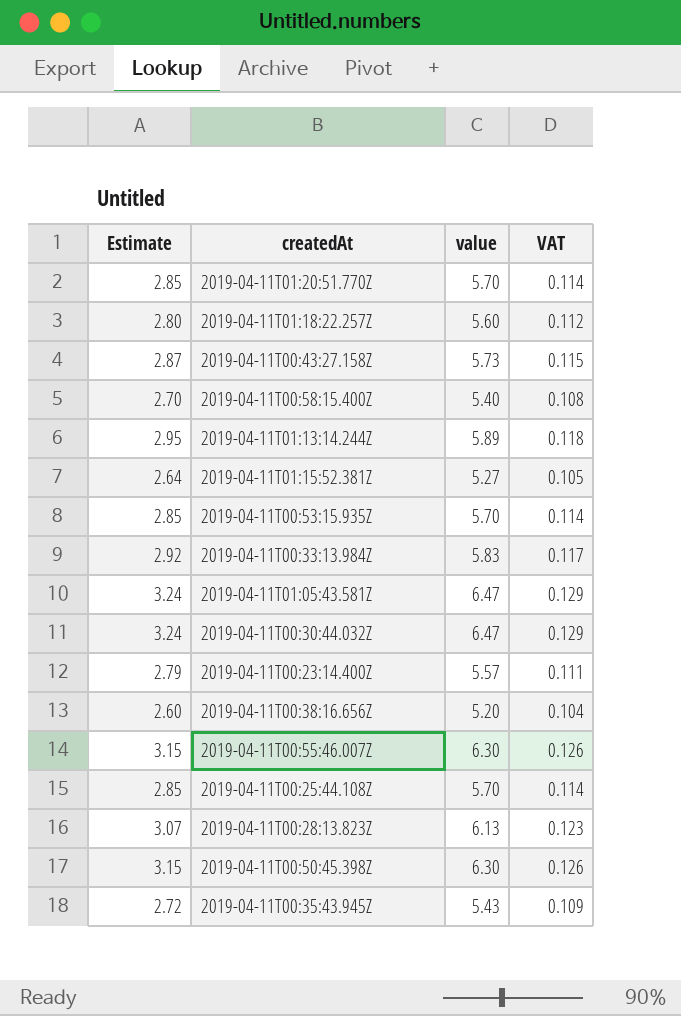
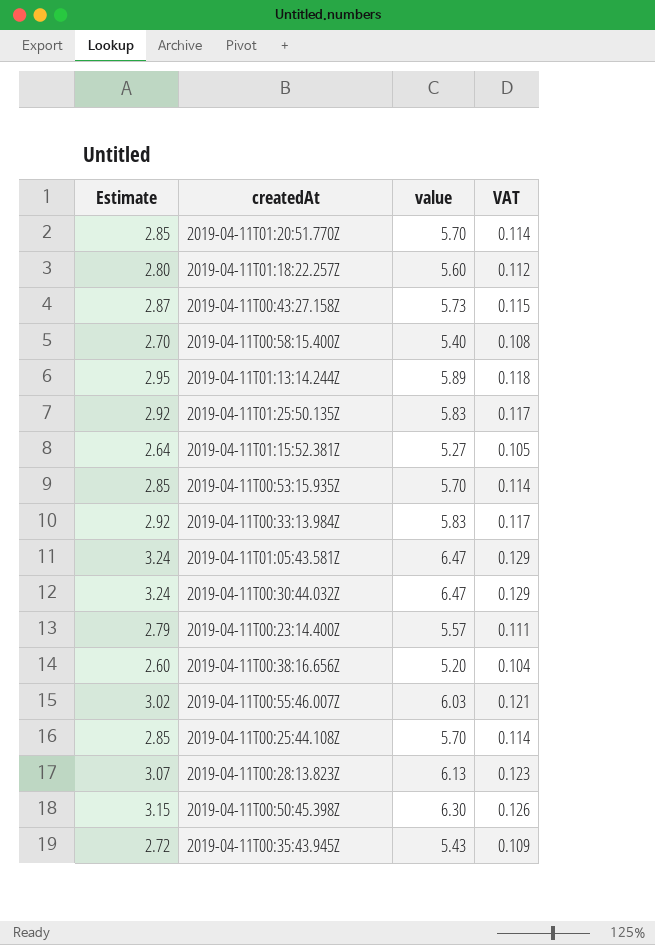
row 2019-04-11T01:25:50.135Z: none -> 2.92 | 5.83 | 0.117
2019-04-11T00:55:46.007Z | Estimate: 3.15 -> 3.02
2019-04-11T00:55:46.007Z | value: 6.30 -> 6.03
2019-04-11T00:55:46.007Z | VAT: 0.126 -> 0.121

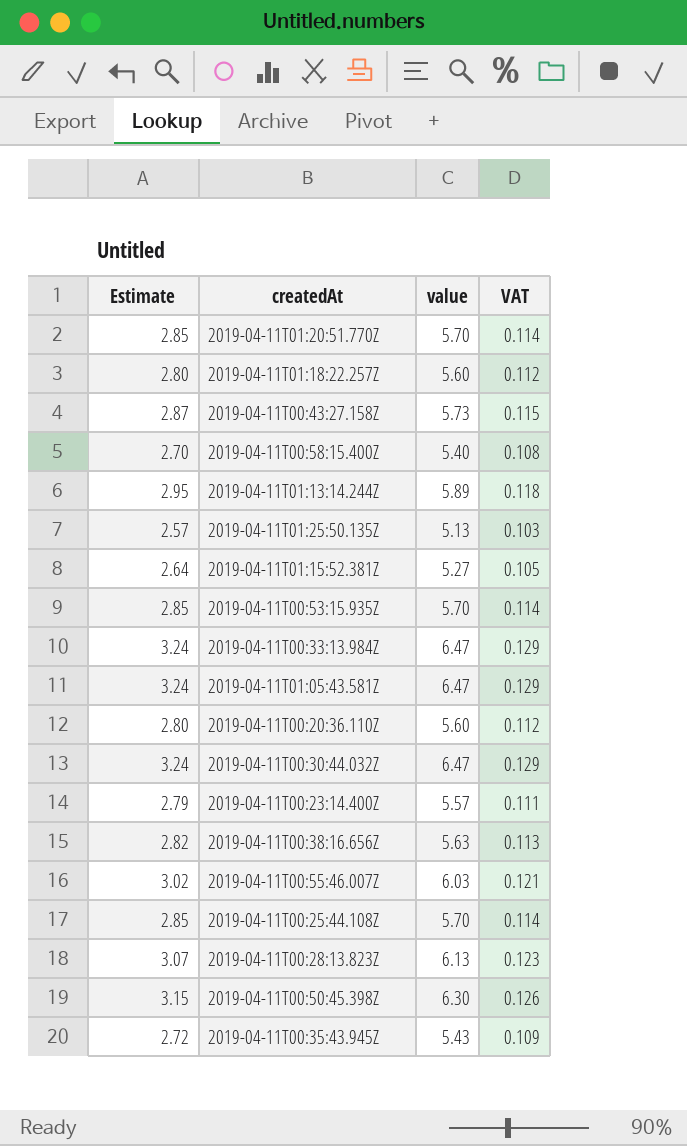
2019-04-11T01:25:50.135Z | Estimate: 2.92 -> 2.57
2019-04-11T01:25:50.135Z | value: 5.83 -> 5.13
2019-04-11T01:25:50.135Z | VAT: 0.117 -> 0.103
2019-04-11T00:33:13.984Z | Estimate: 2.92 -> 3.24
2019-04-11T00:33:13.984Z | value: 5.83 -> 6.47
2019-04-11T00:33:13.984Z | VAT: 0.117 -> 0.129
row 2019-04-11T00:20:36.110Z: none -> 2.80 | 5.60 | 0.112
2019-04-11T00:38:16.656Z | Estimate: 2.60 -> 2.82
2019-04-11T00:38:16.656Z | value: 5.20 -> 5.63
2019-04-11T00:38:16.656Z | VAT: 0.104 -> 0.113

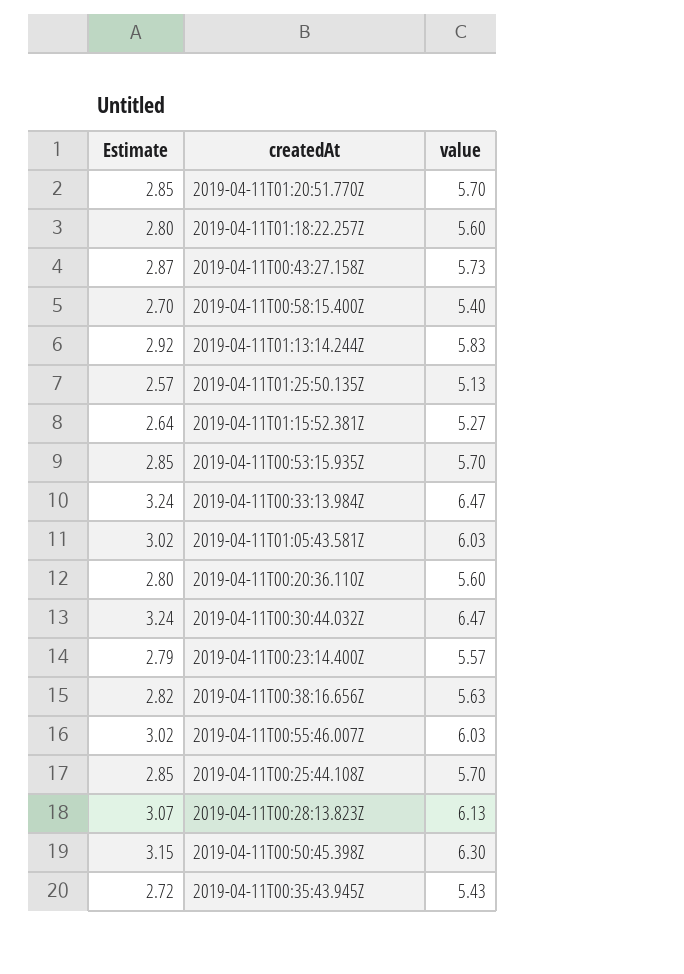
column VAT | formula: [value] * 0.02 -> none
2019-04-11T01:13:14.244Z | Estimate: 2.95 -> 2.92
2019-04-11T01:13:14.244Z | value: 5.89 -> 5.83
2019-04-11T01:05:43.581Z | Estimate: 3.24 -> 3.02
2019-04-11T01:05:43.581Z | value: 6.47 -> 6.03

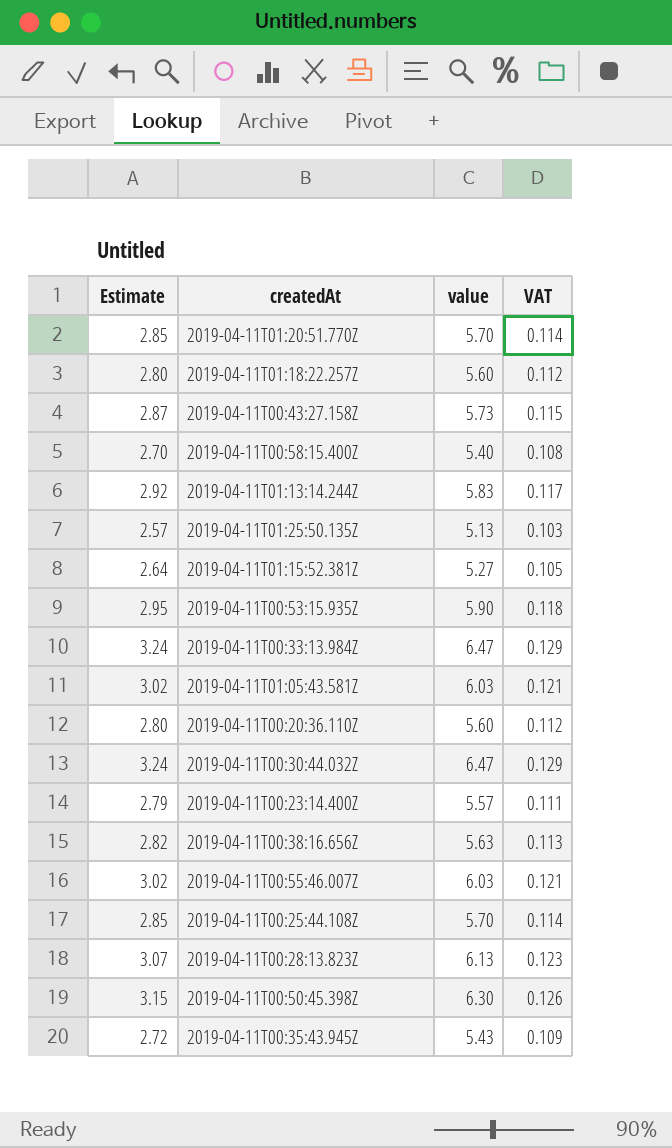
column VAT | formula: none -> [value] * 0.02
2019-04-11T00:53:15.935Z | Estimate: 2.85 -> 2.95
2019-04-11T00:53:15.935Z | value: 5.70 -> 5.90

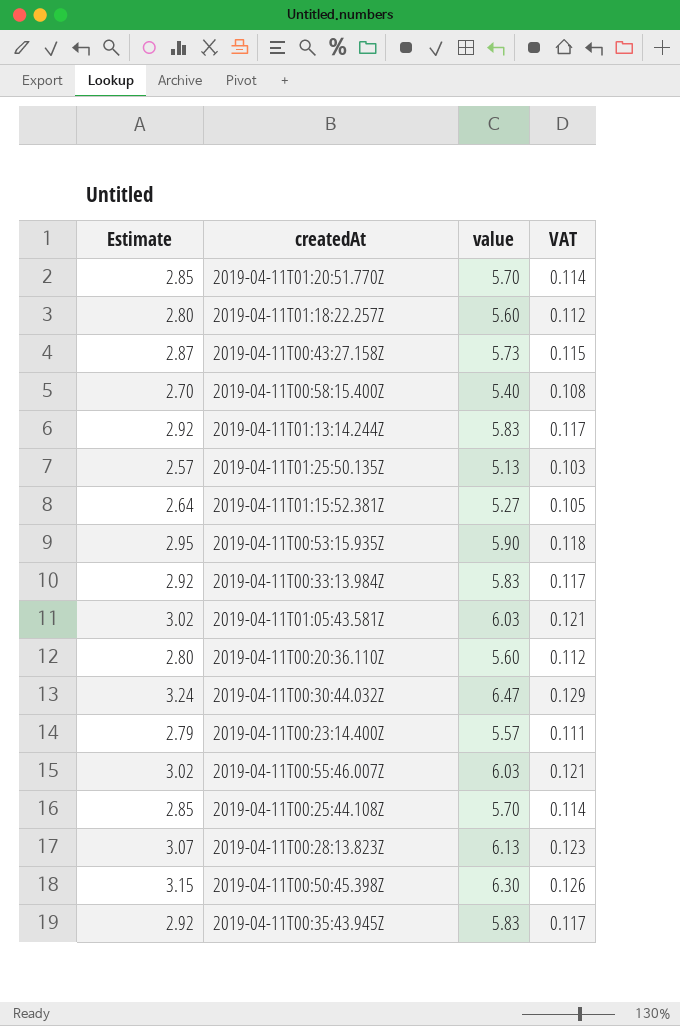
row 2019-04-11T00:38:16.656Z: 2.82 | 5.63 | 0.113 -> none
2019-04-11T00:33:13.984Z | Estimate: 3.24 -> 2.92
2019-04-11T00:33:13.984Z | value: 6.47 -> 5.83
2019-04-11T00:33:13.984Z | VAT: 0.129 -> 0.117
2019-04-11T00:35:43.945Z | Estimate: 2.72 -> 2.92
2019-04-11T00:35:43.945Z | value: 5.43 -> 5.83
2019-04-11T00:35:43.945Z | VAT: 0.109 -> 0.117

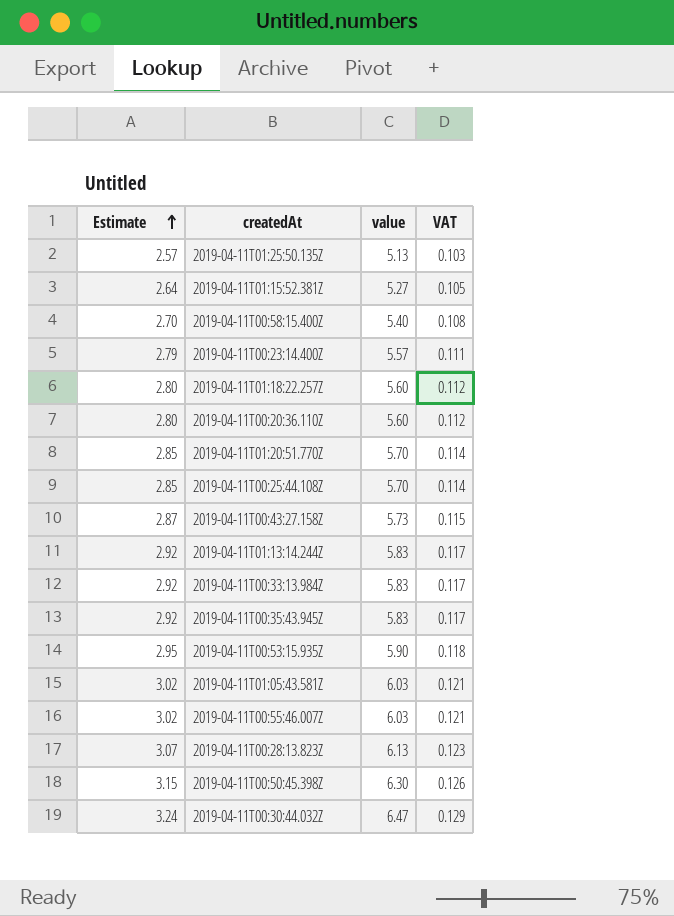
row order: none -> Estimate ascending

